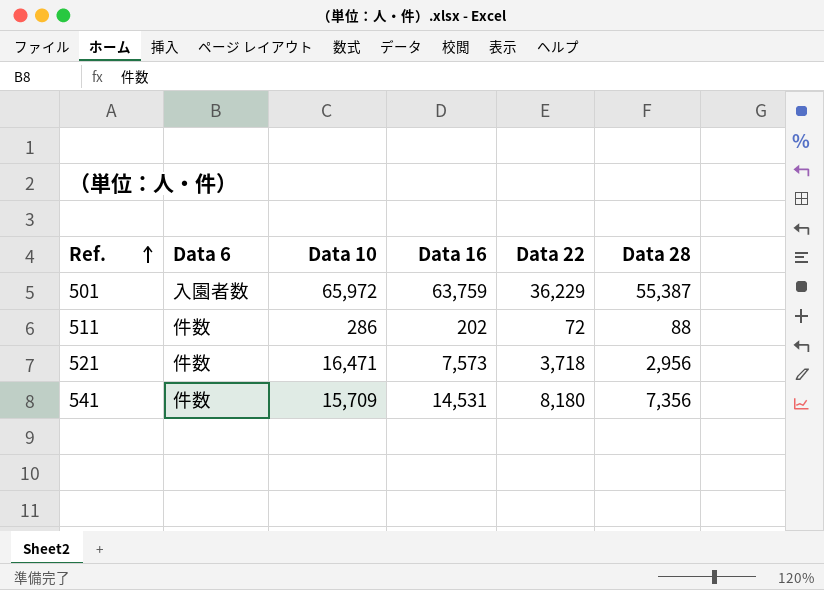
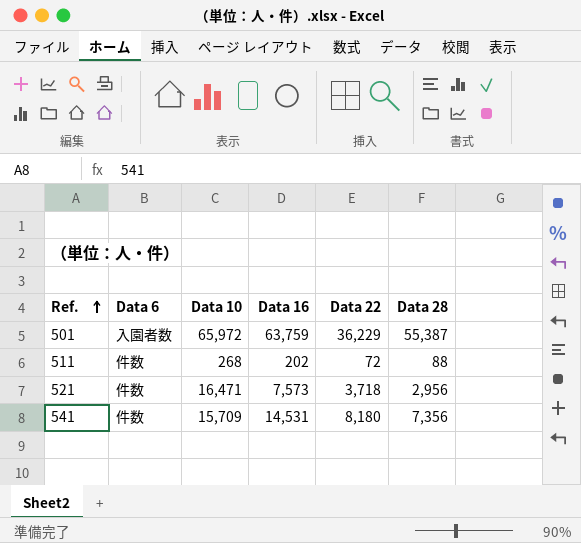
511 | Data 10: 286 -> 268

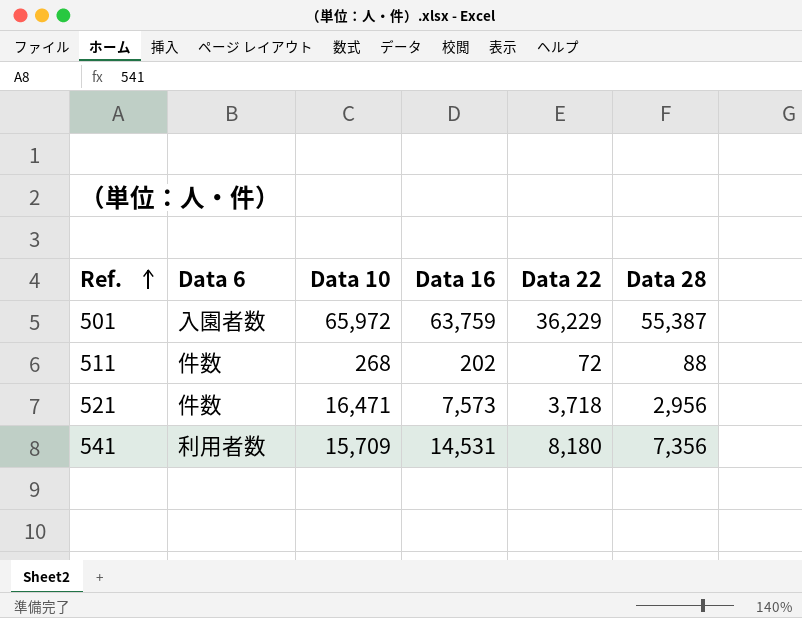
541 | Data 6: 件数 -> 利用者数

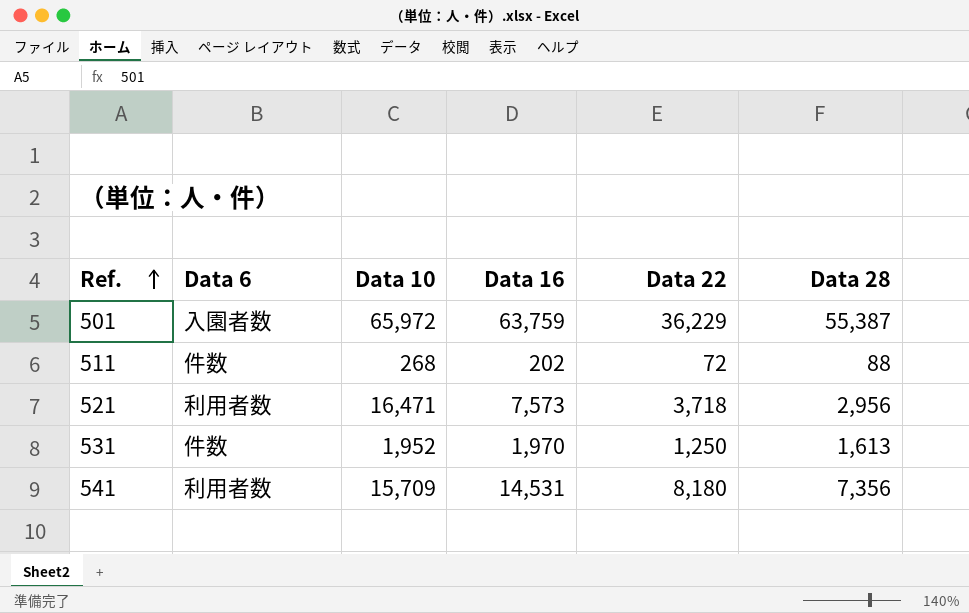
521 | Data 6: 件数 -> 利用者数
row 531: none -> 件数 | 1,952 | 1,970 | 1,250 | 1,613

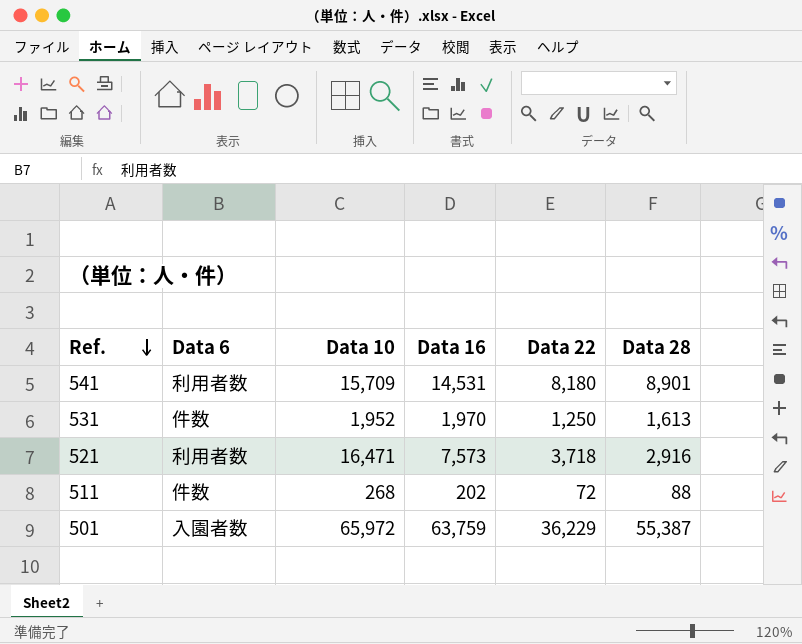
row order: Ref. ascending -> Ref. descending
541 | Data 28: 7,356 -> 8,901
521 | Data 28: 2,956 -> 2,916

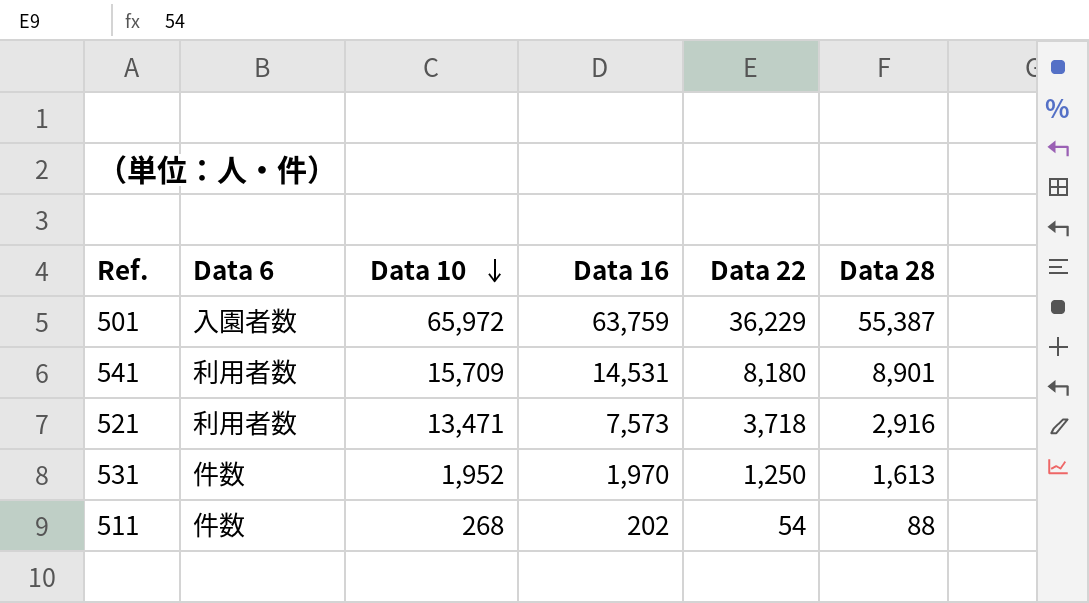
row order: Ref. descending -> Data 10 descending
521 | Data 10: 16,471 -> 13,471
511 | Data 22: 72 -> 54

